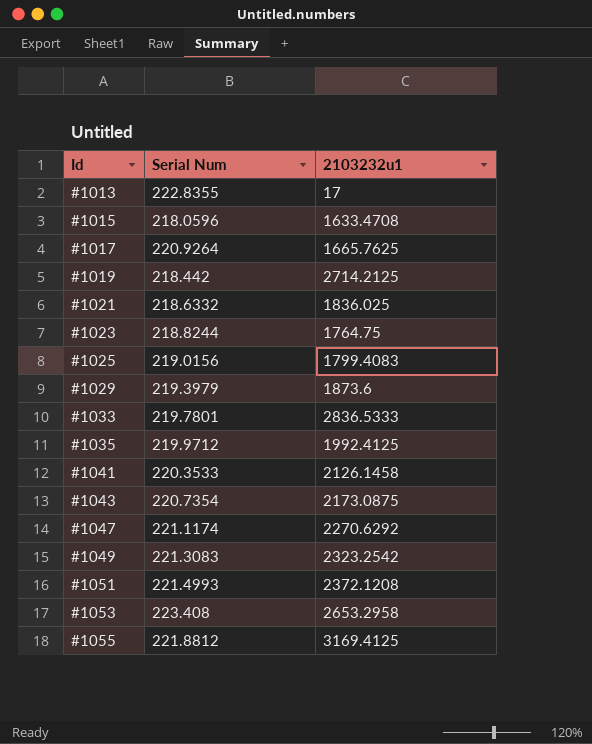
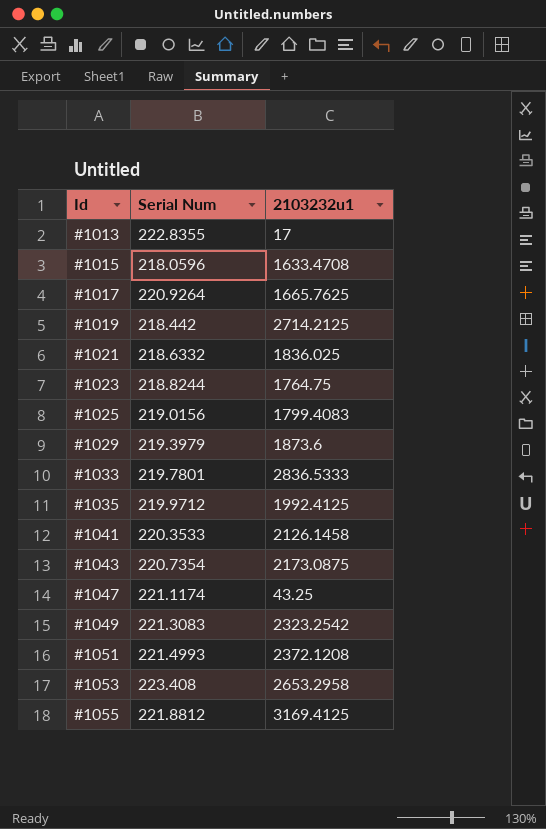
#1047 | 2103232u1: 2270.6292 -> 43.25

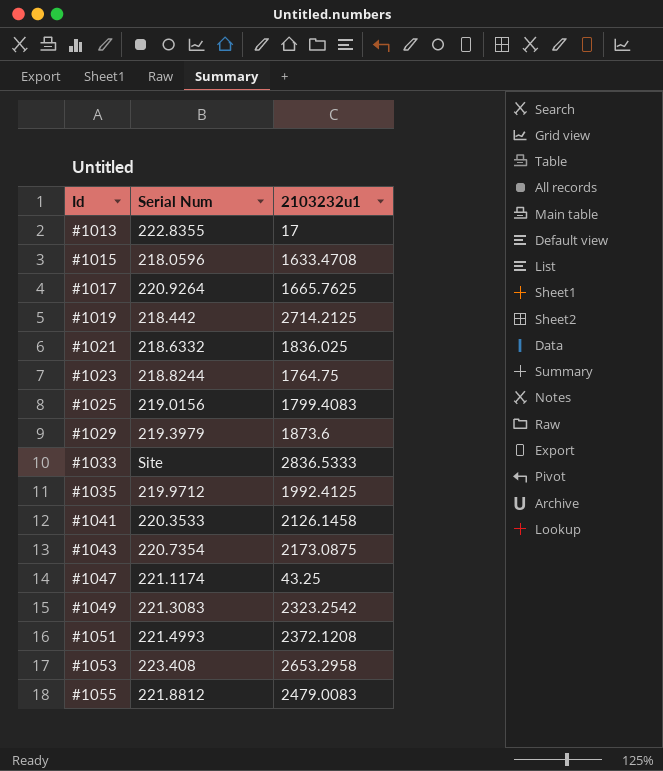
#1033 | Serial Num: 219.7801 -> Site
#1055 | 2103232u1: 3169.4125 -> 2479.0083

